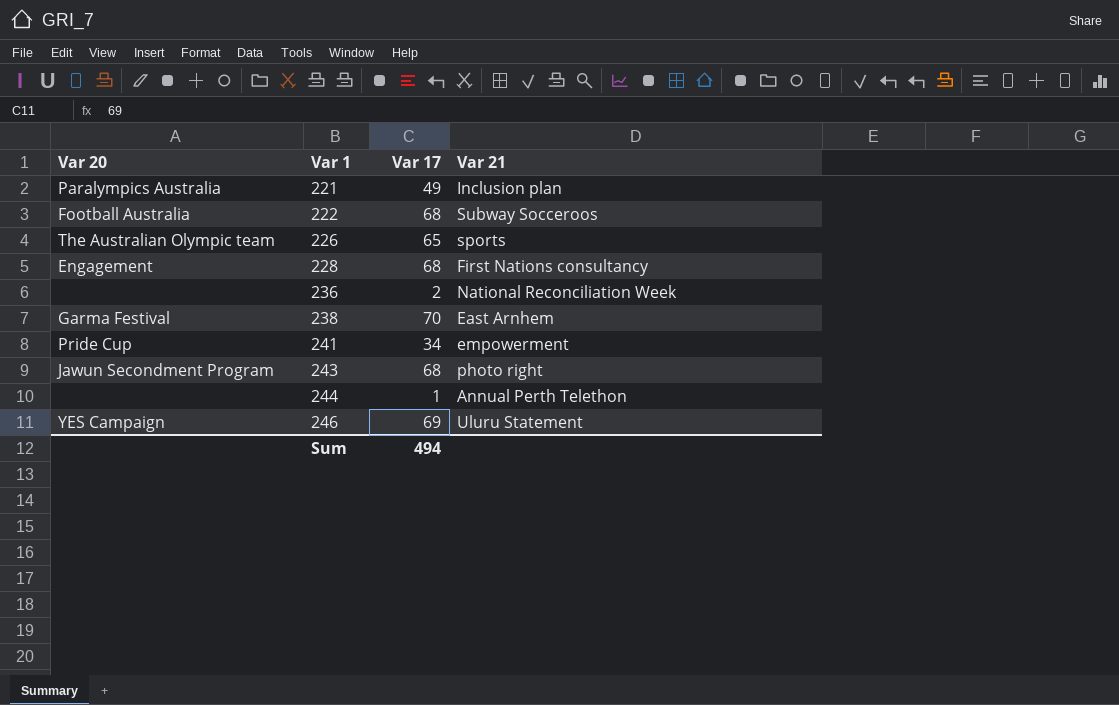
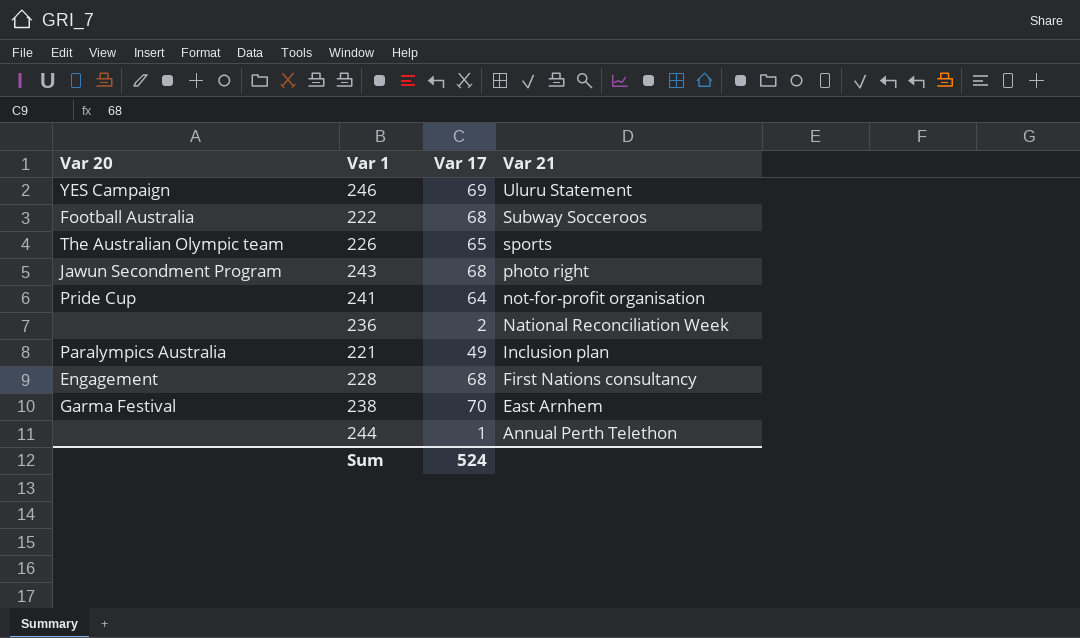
row order: Var 1 ascending -> Var 21 descending
241 | Var 17: 34 -> 64
241 | Var 21: empowerment -> not-for-profit organisation
Sum | Var 17: 494 -> 524

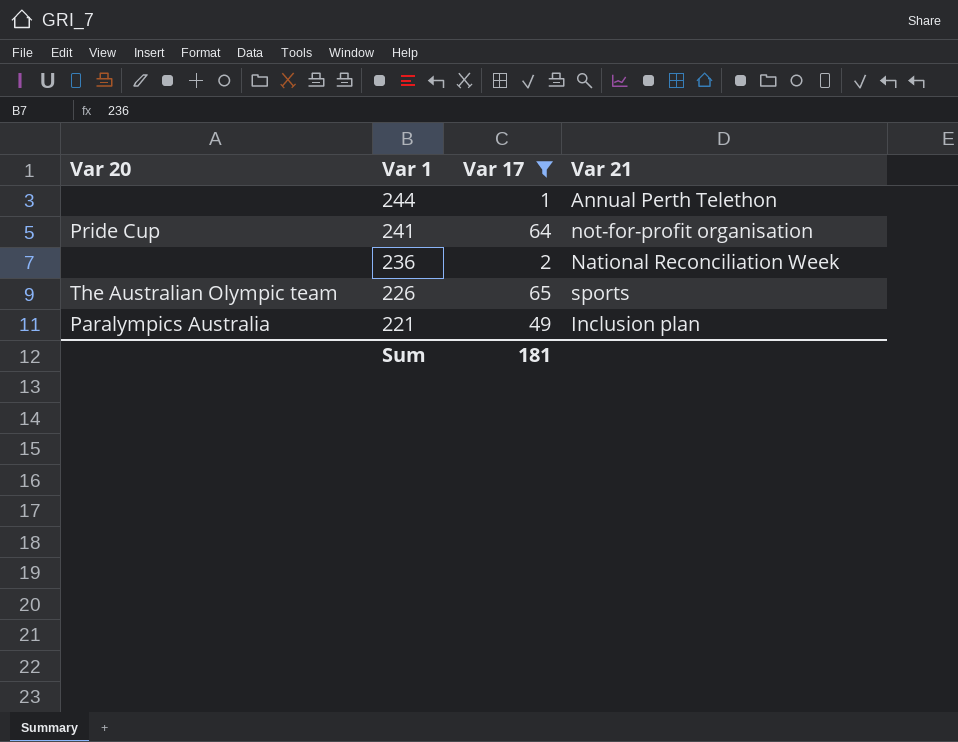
filter: none -> Var 17 <= 65
row order: Var 21 descending -> Var 1 descending
Sum | Var 17: 524 -> 181

